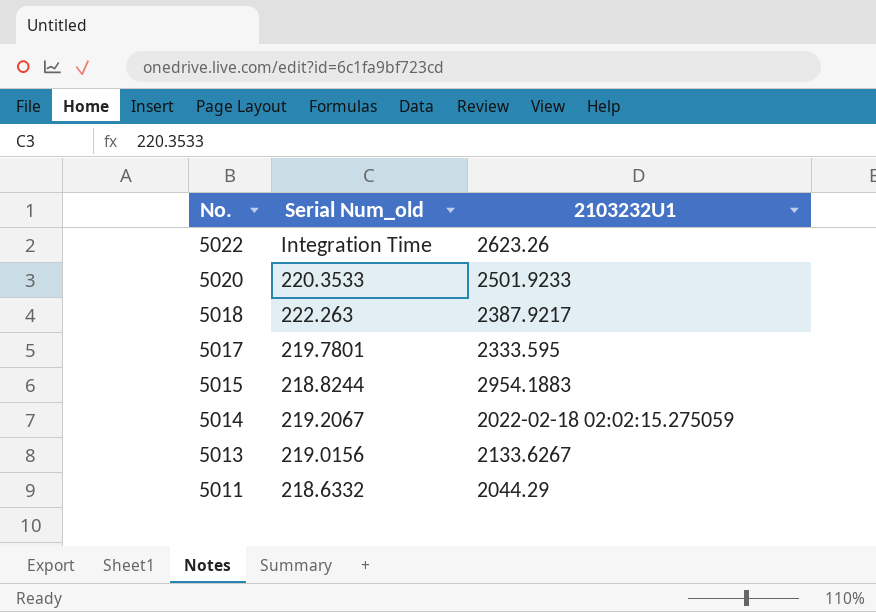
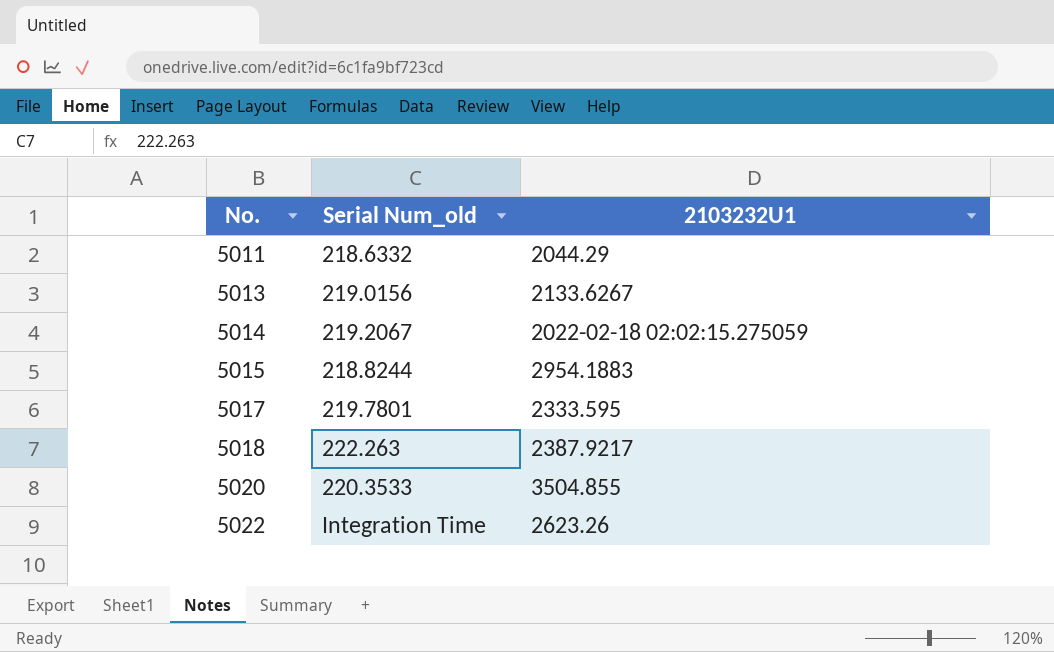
row order: No. descending -> No. ascending
5020 | 2103232U1: 2501.9233 -> 3504.855

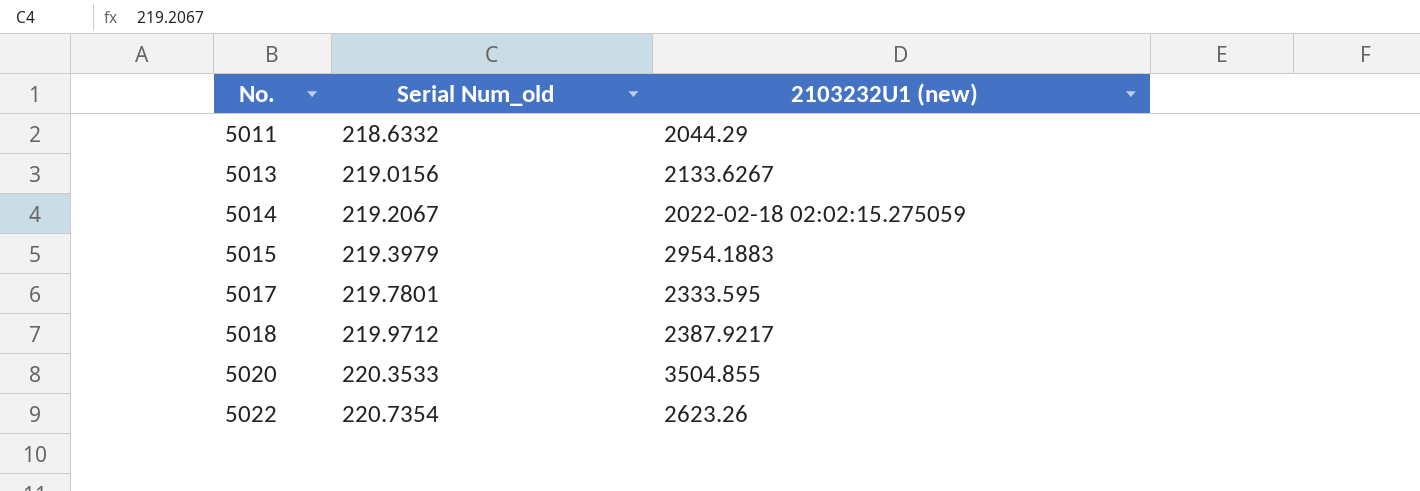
column name: 2103232U1 -> 2103232U1 (new)
5015 | Serial Num_old: 218.8244 -> 219.3979
5018 | Serial Num_old: 222.263 -> 219.9712
5022 | Serial Num_old: Integration Time -> 220.7354

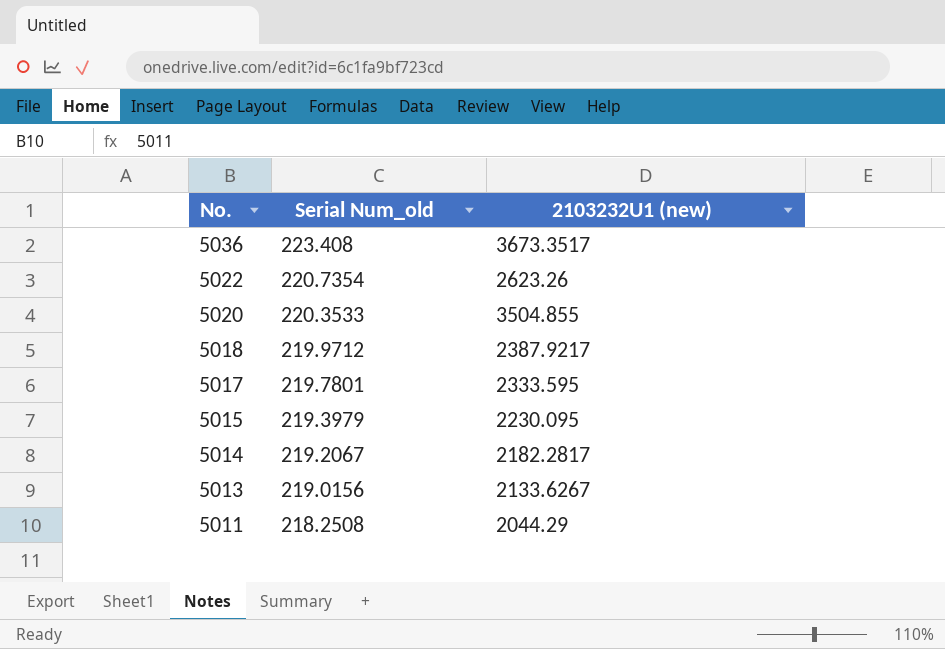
row order: No. ascending -> No. descending
row 5036: none -> 223.408 | 3673.3517
5015 | 2103232U1 (new): 2954.1883 -> 2230.095
5014 | 2103232U1 (new): 2022-02-18 02:02:15.275059 -> 2182.2817
5011 | Serial Num_old: 218.6332 -> 218.2508

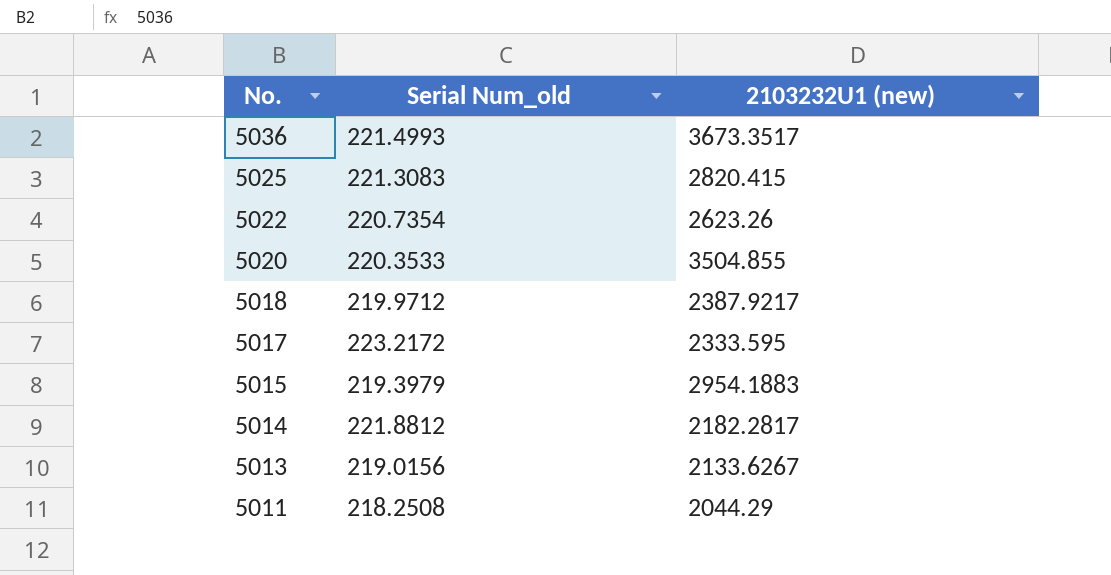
5036 | Serial Num_old: 223.408 -> 221.4993
row 5025: none -> 221.3083 | 2820.415
5017 | Serial Num_old: 219.7801 -> 223.2172
5015 | 2103232U1 (new): 2230.095 -> 2954.1883
5014 | Serial Num_old: 219.2067 -> 221.8812

